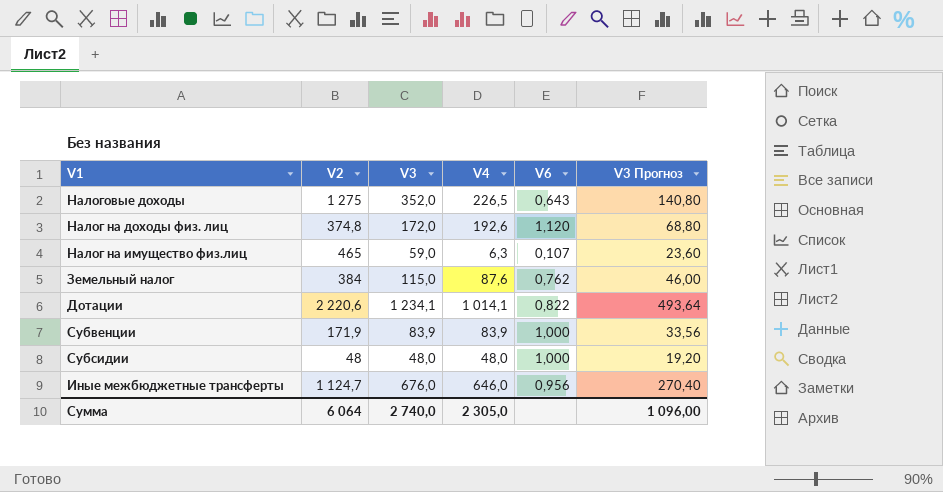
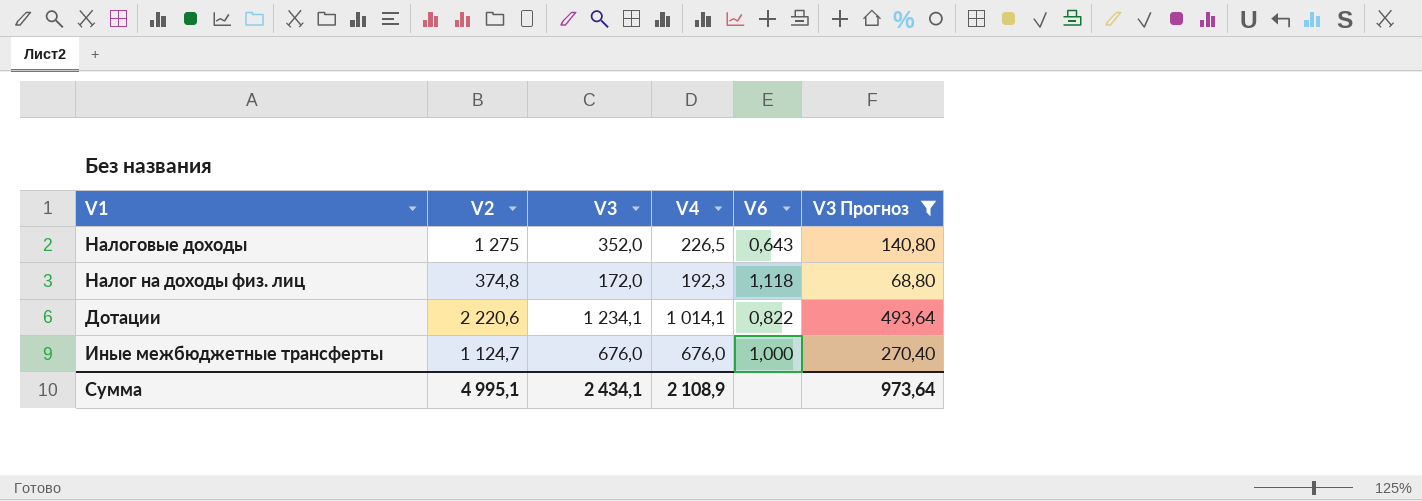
filter: none -> V3 Прогноз >= 68,80
Налог на доходы физ. лиц | V4: 192,6 -> 192,3
Налог на доходы физ. лиц | V6: 1,120 -> 1,118
Иные межбюджетные трансферты | V4: 646,0 -> 676,0
Иные межбюджетные трансферты | V6: 0,956 -> 1,000
Сумма | V2: 6 064 -> 4 995,1
Сумма | V3: 2 740,0 -> 2 434,1
Сумма | V4: 2 305,0 -> 2 108,9
Сумма | V3 Прогноз: 1 096,00 -> 973,64

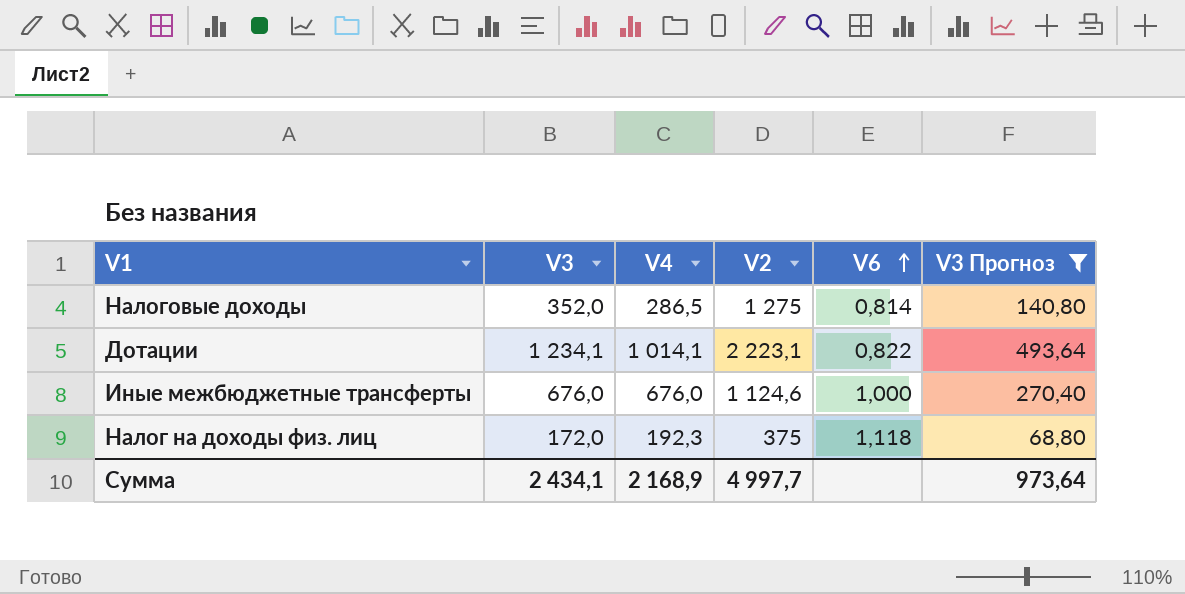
row order: none -> V6 ascending
column V2 | position: 2 -> 4
Налоговые доходы | V4: 226,5 -> 286,5
Налоговые доходы | V6: 0,643 -> 0,814
Дотации | V2: 2 220,6 -> 2 223,1
Иные межбюджетные трансферты | V2: 1 124,7 -> 1 124,6
Налог на доходы физ. лиц | V2: 374,8 -> 375
Сумма | V4: 2 108,9 -> 2 168,9
Сумма | V2: 4 995,1 -> 4 997,7

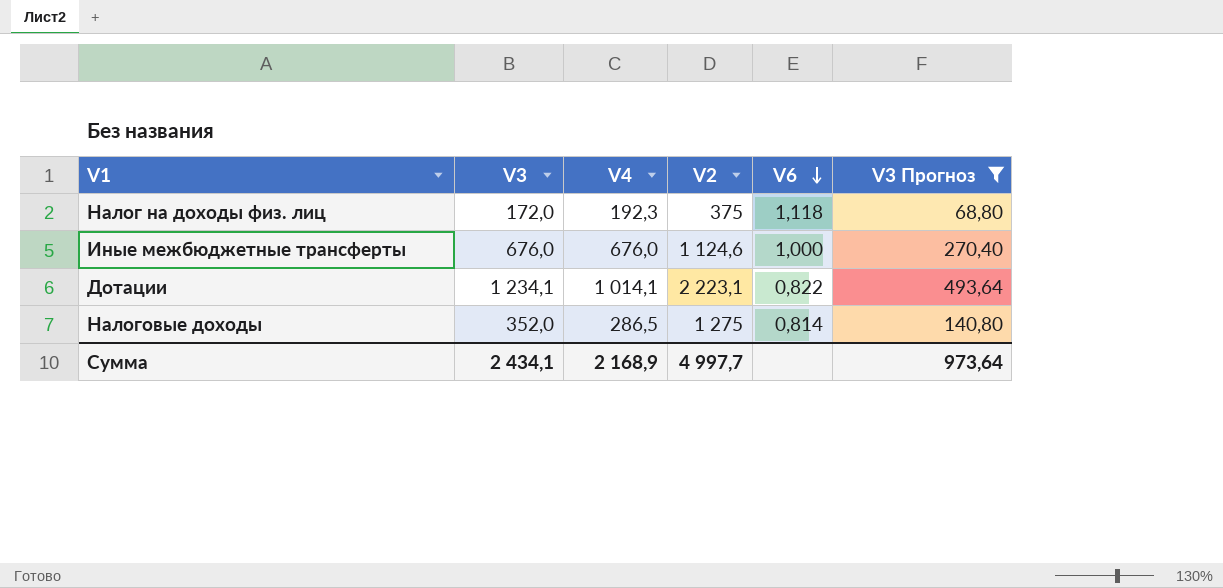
row order: V6 ascending -> V6 descending

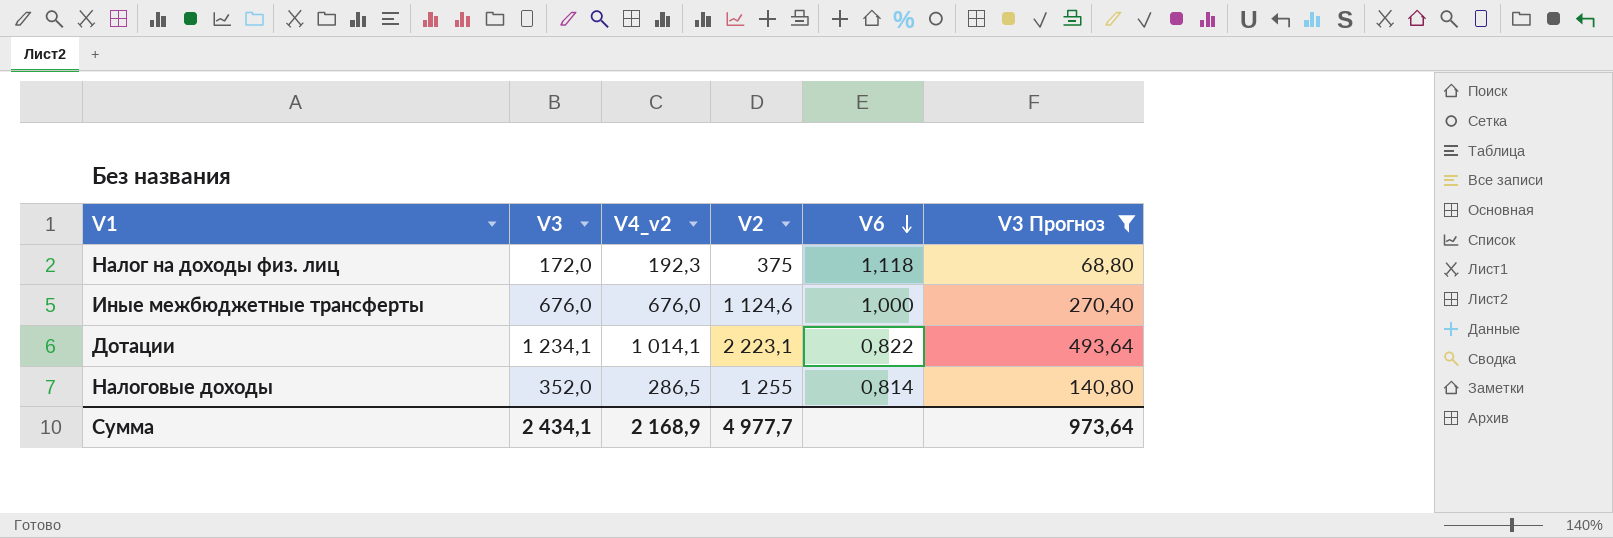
column name: V4 -> V4_v2
Налоговые доходы | V2: 1 275 -> 1 255
Сумма | V2: 4 997,7 -> 4 977,7

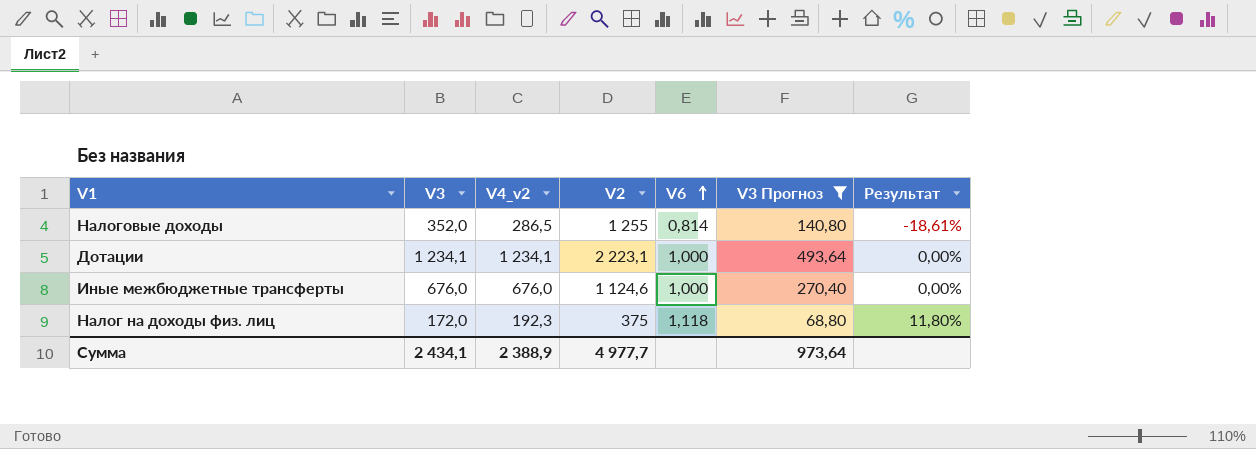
row order: V6 descending -> V6 ascending
column Результат | formula: none -> ([V4_v2] - [V3]) / [V3]
Дотации | V4_v2: 1 014,1 -> 1 234,1
Дотации | V6: 0,822 -> 1,000
Сумма | V4_v2: 2 168,9 -> 2 388,9

